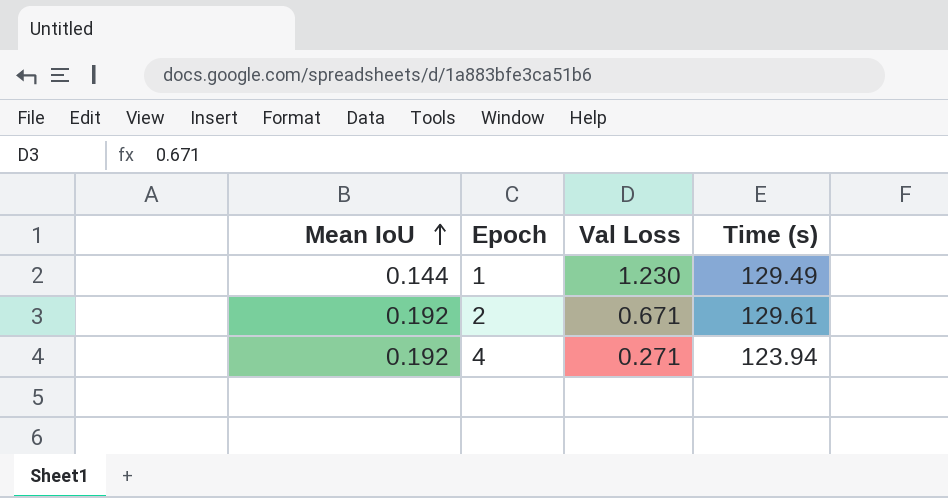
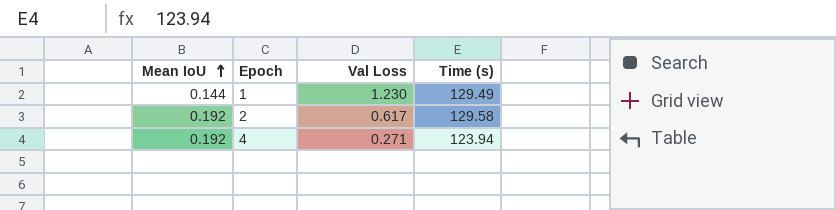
2 | Val Loss: 0.671 -> 0.617
2 | Time (s): 129.61 -> 129.58

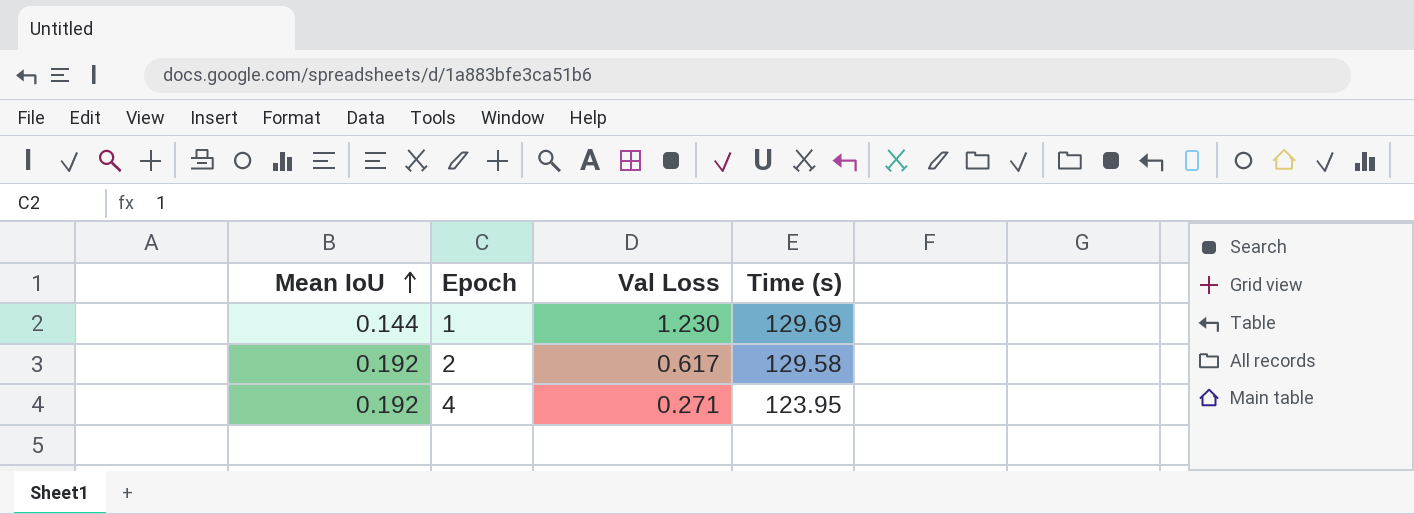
1 | Time (s): 129.49 -> 129.69
4 | Time (s): 123.94 -> 123.95

